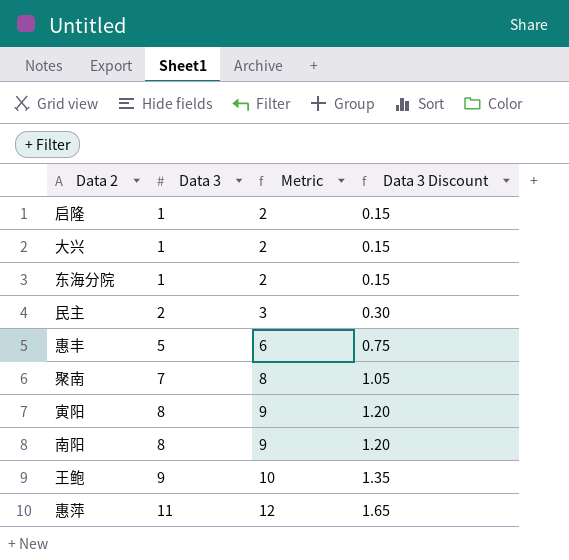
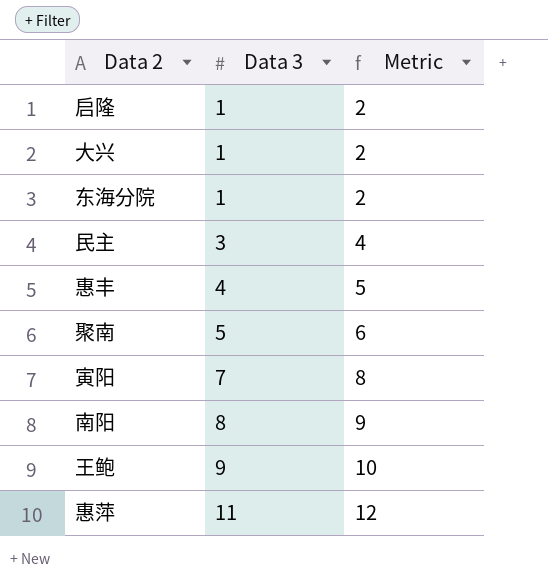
column Data 3 Discount | formula: [Data 3] * 0.15 -> none
民主 | Data 3: 2 -> 3
民主 | Metric: 3 -> 4
惠丰 | Data 3: 5 -> 4
惠丰 | Metric: 6 -> 5
聚南 | Data 3: 7 -> 5
聚南 | Metric: 8 -> 6
寅阳 | Data 3: 8 -> 7
寅阳 | Metric: 9 -> 8

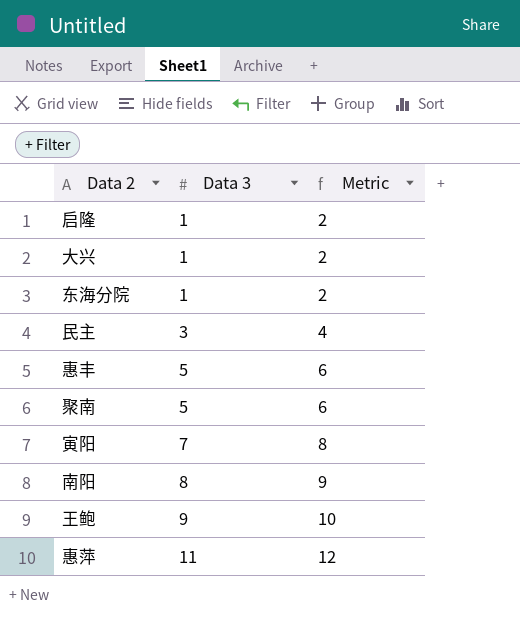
惠丰 | Data 3: 4 -> 5
惠丰 | Metric: 5 -> 6

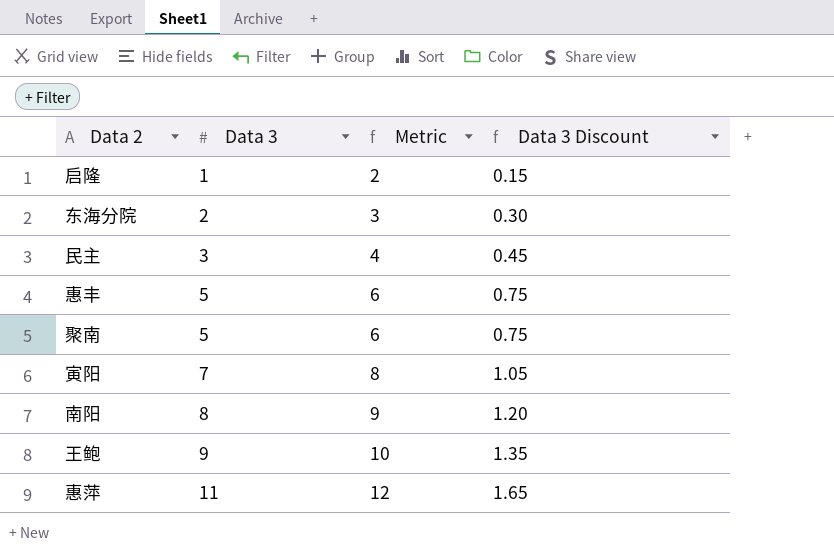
column Data 3 Discount | formula: none -> [Data 3] * 0.15
row 大兴: 1 | 2 -> none
东海分院 | Data 3: 1 -> 2
东海分院 | Metric: 2 -> 3

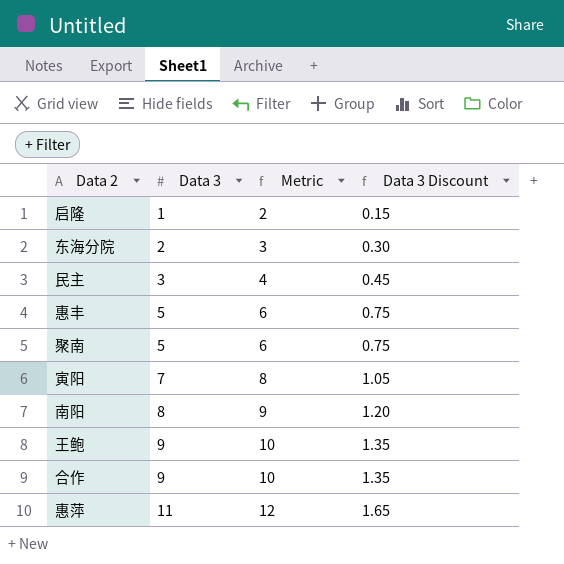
row 合作: none -> 9 | 10 | 1.35

